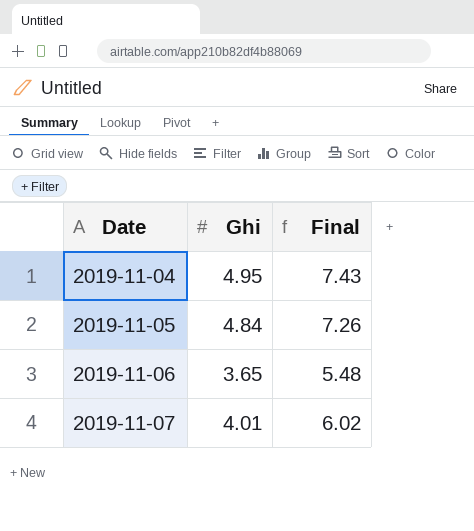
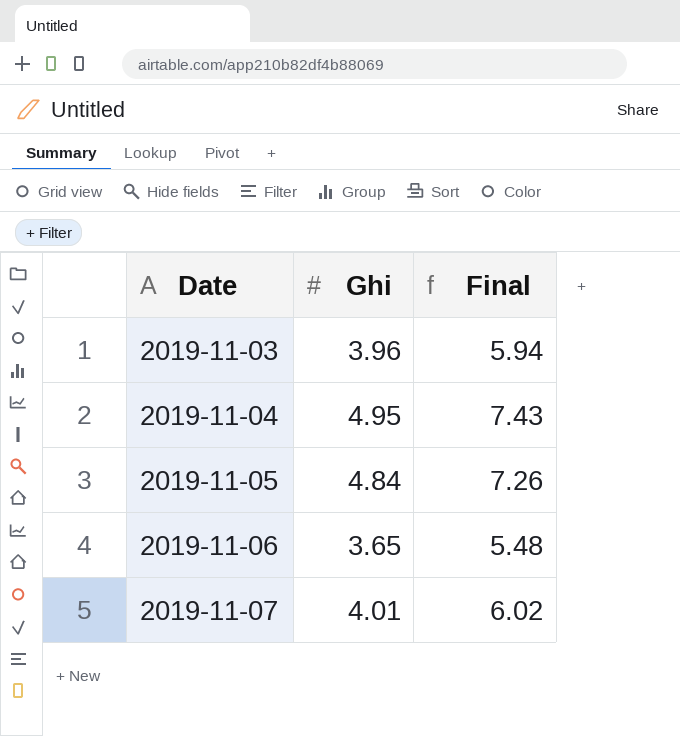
row 2019-11-03: none -> 3.96 | 5.94

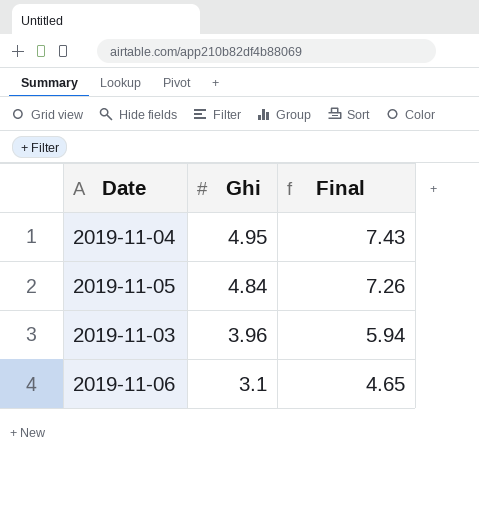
row order: Date ascending -> Ghi descending
row 2019-11-07: 4.01 | 6.02 -> none
2019-11-06 | Ghi: 3.65 -> 3.1
2019-11-06 | Final: 5.48 -> 4.65

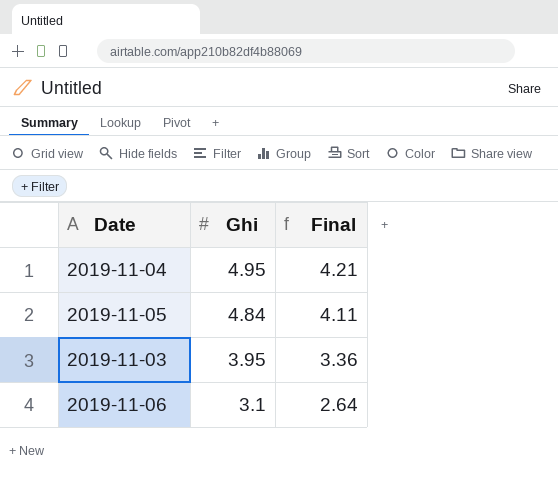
column Final | formula: [Ghi] * 1.5 -> [Ghi] * 0.85
2019-11-03 | Ghi: 3.96 -> 3.95

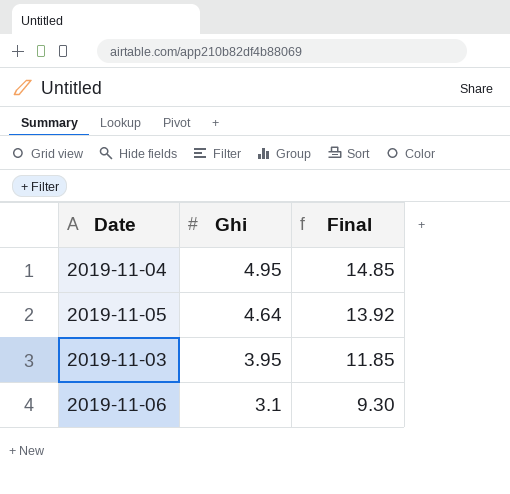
column Final | formula: [Ghi] * 0.85 -> [Ghi] * 3
2019-11-05 | Ghi: 4.84 -> 4.64

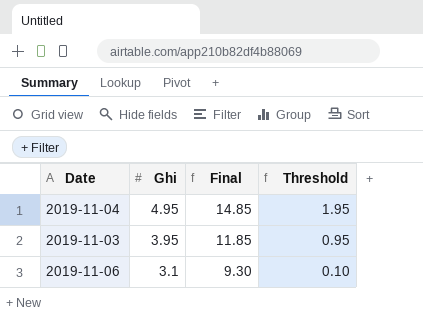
column Threshold | formula: none -> [Ghi] - 3
row 2019-11-05: 4.64 | 13.92 -> none

